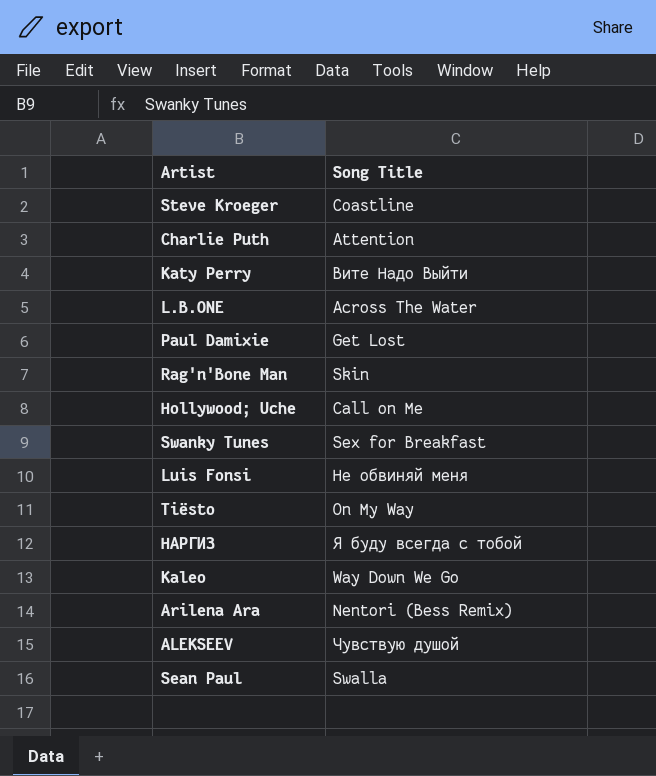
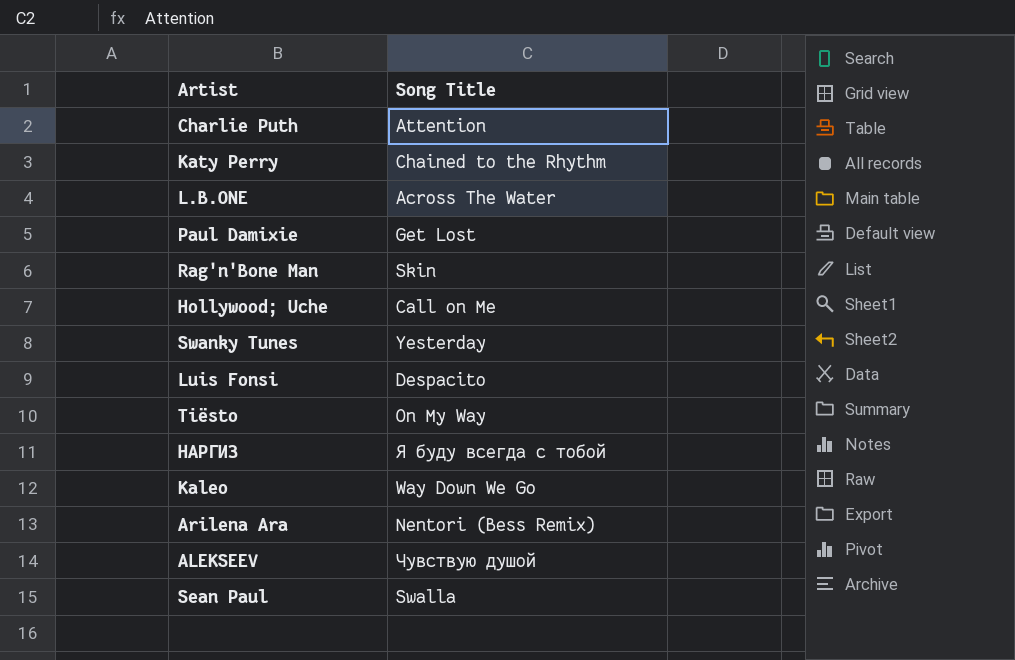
row Steve Kroeger: Coastline -> none
Katy Perry | Song Title: Вите Надо Выйти -> Chained to the Rhythm
Swanky Tunes | Song Title: Sex for Breakfast -> Yesterday
Luis Fonsi | Song Title: Не обвиняй меня -> Despacito

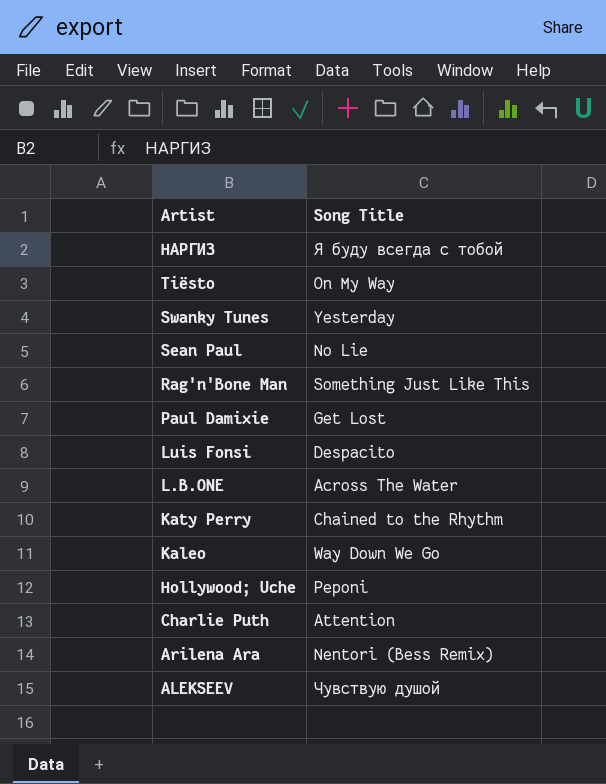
row order: none -> Artist descending
Sean Paul | Song Title: Swalla -> No Lie
Rag'n'Bone Man | Song Title: Skin -> Something Just Like This
Hollywood; Uche | Song Title: Call on Me -> Peponi

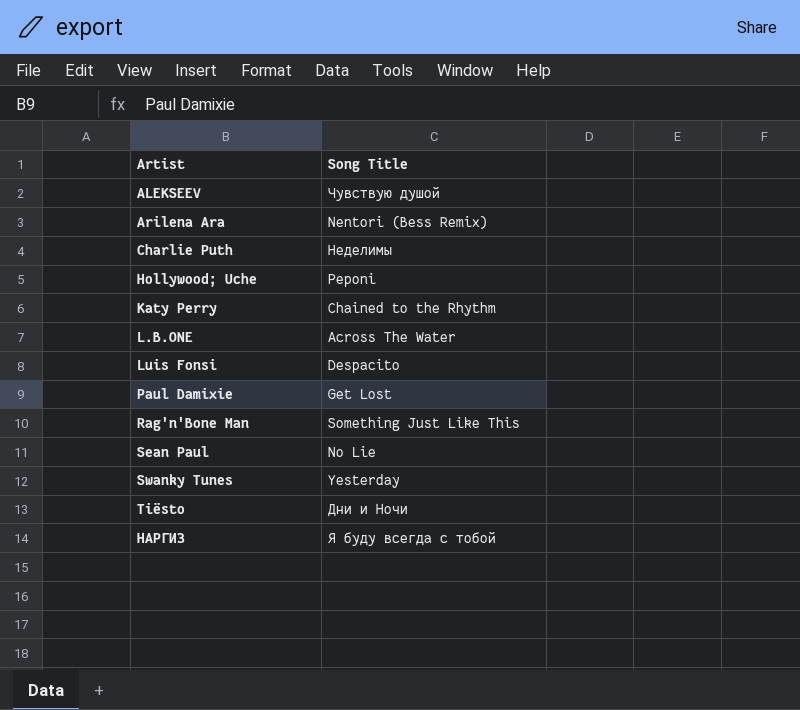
row order: Artist descending -> Artist ascending
row Kaleo: Way Down We Go -> none
Charlie Puth | Song Title: Attention -> Неделимы
Tiësto | Song Title: On My Way -> Дни и Ночи

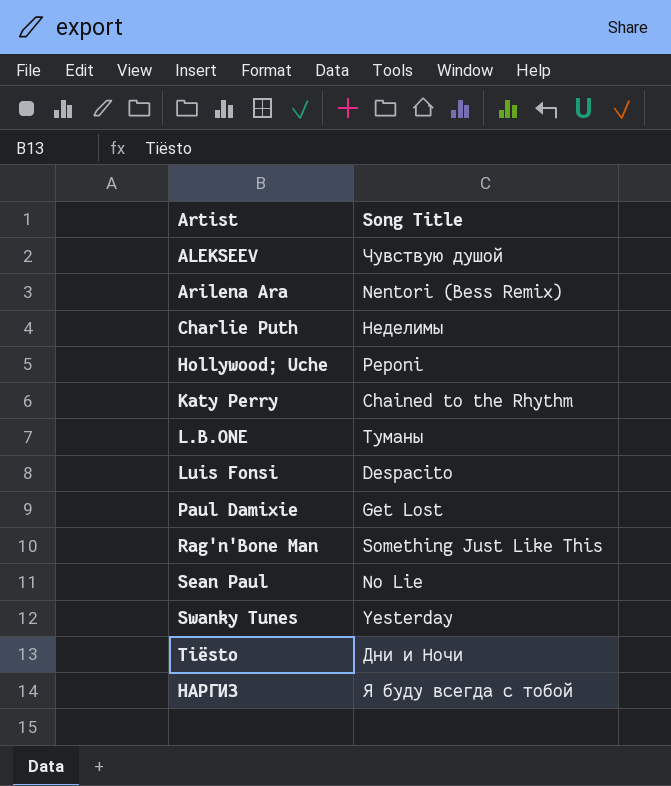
L.B.ONE | Song Title: Across The Water -> Туманы

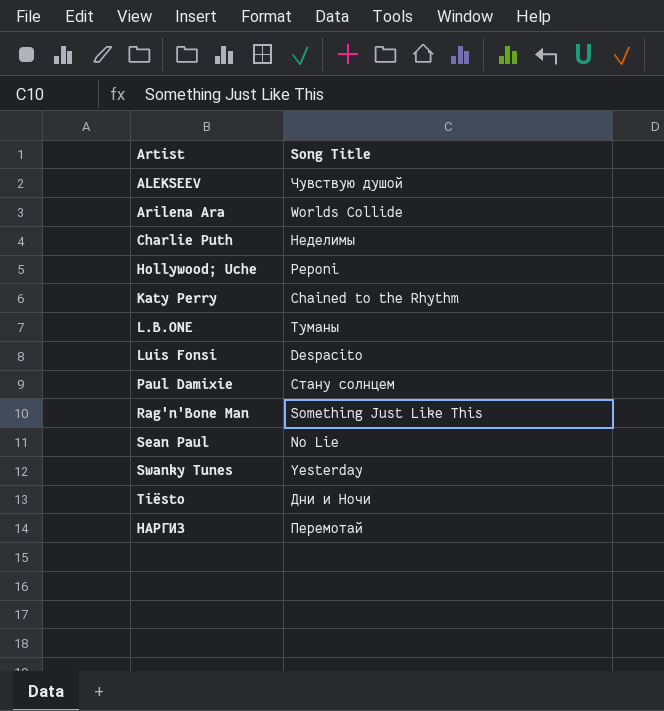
Arilena Ara | Song Title: Nentori (Bess Remix) -> Worlds Collide
Paul Damixie | Song Title: Get Lost -> Стану солнцем
НАРГИЗ | Song Title: Я буду всегда с тобой -> Перемотай

